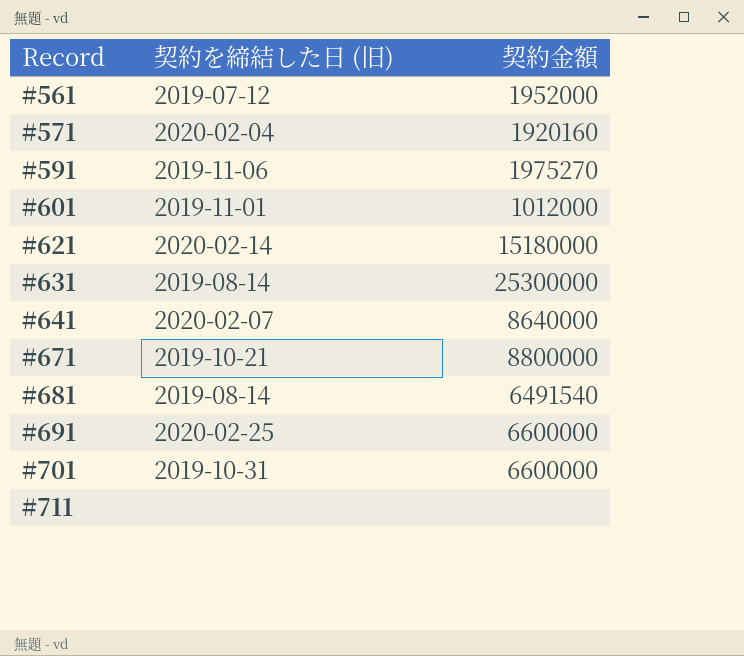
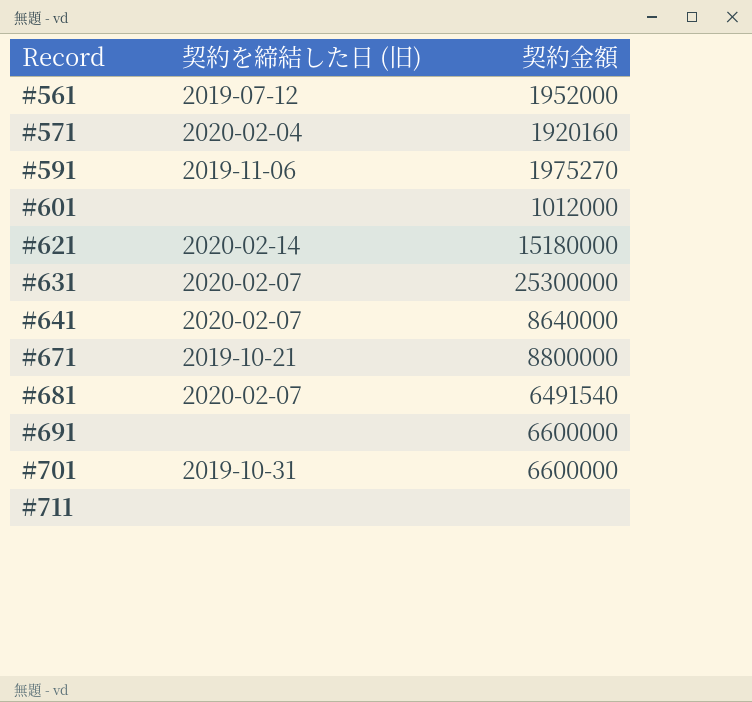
#601 | 契約を締結した日 (旧): 2019-11-01 -> none
#631 | 契約を締結した日 (旧): 2019-08-14 -> 2020-02-07
#681 | 契約を締結した日 (旧): 2019-08-14 -> 2020-02-07
#691 | 契約を締結した日 (旧): 2020-02-25 -> none

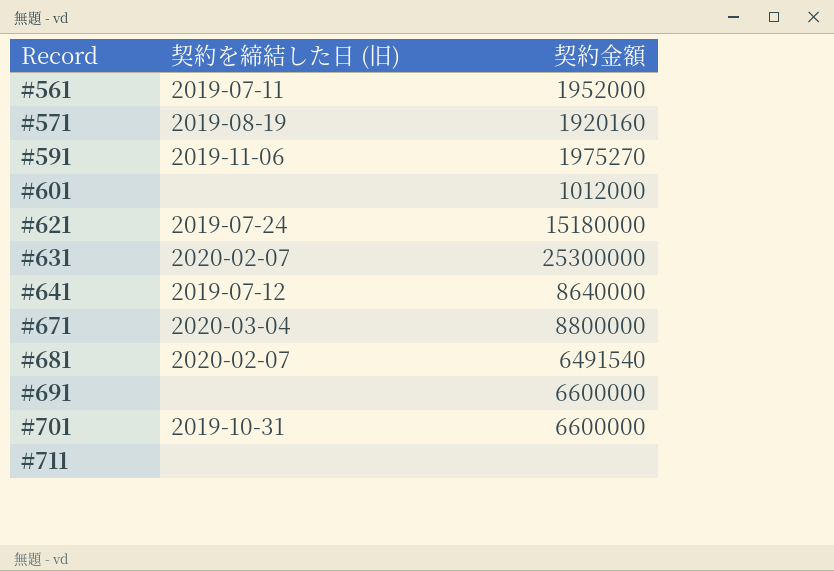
#561 | 契約を締結した日 (旧): 2019-07-12 -> 2019-07-11
#571 | 契約を締結した日 (旧): 2020-02-04 -> 2019-08-19
#621 | 契約を締結した日 (旧): 2020-02-14 -> 2019-07-24
#641 | 契約を締結した日 (旧): 2020-02-07 -> 2019-07-12
#671 | 契約を締結した日 (旧): 2019-10-21 -> 2020-03-04

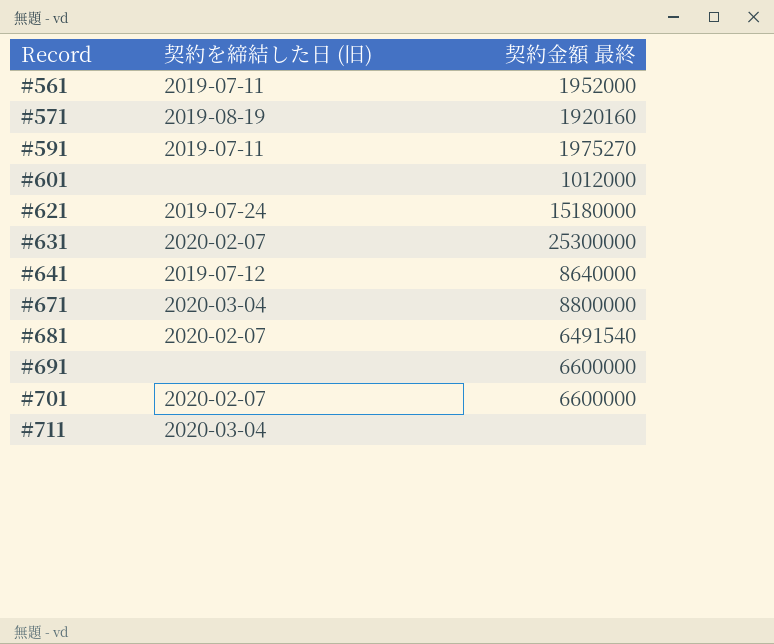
column name: 契約金額 -> 契約金額 最終
#591 | 契約を締結した日 (旧): 2019-11-06 -> 2019-07-11
#701 | 契約を締結した日 (旧): 2019-10-31 -> 2020-02-07
#711 | 契約を締結した日 (旧): none -> 2020-03-04

